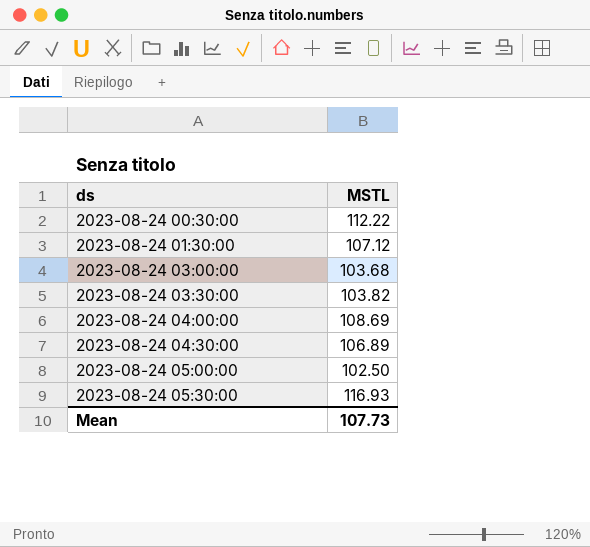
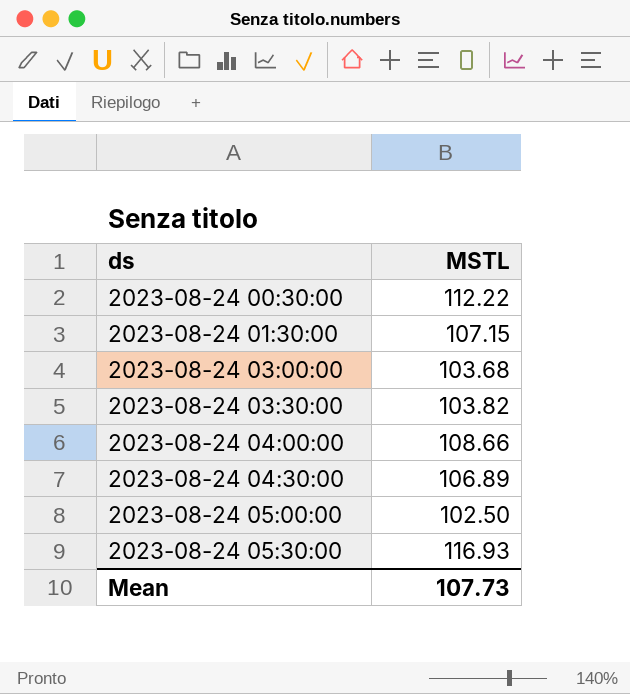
2023-08-24 01:30:00 | MSTL: 107.12 -> 107.15
2023-08-24 04:00:00 | MSTL: 108.69 -> 108.66

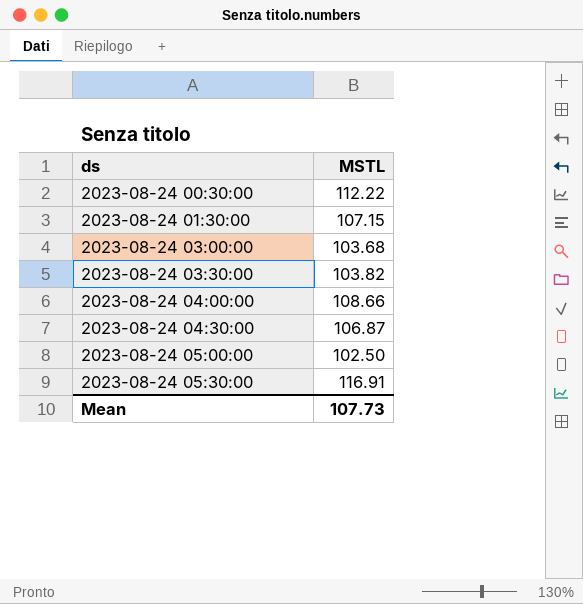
2023-08-24 04:30:00 | MSTL: 106.89 -> 106.87
2023-08-24 05:30:00 | MSTL: 116.93 -> 116.91

